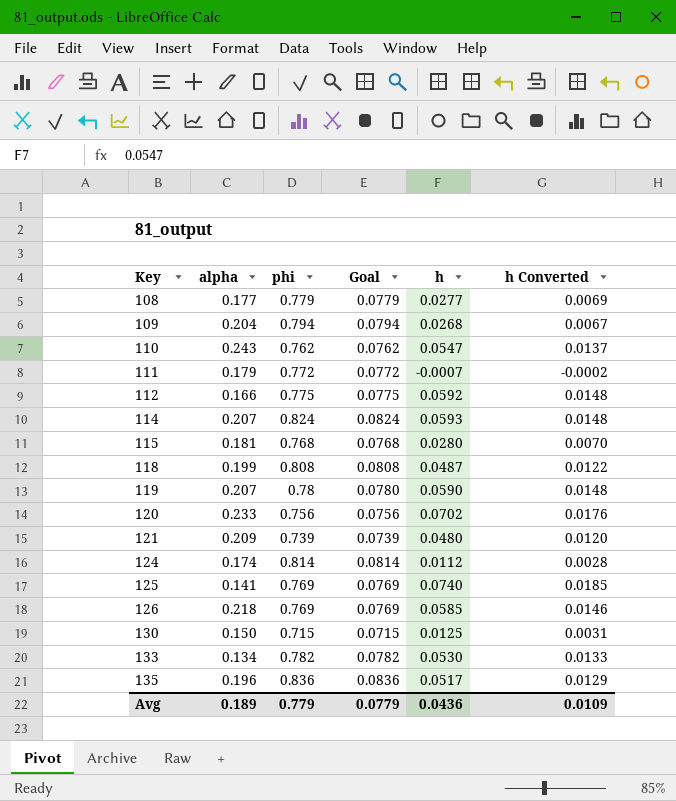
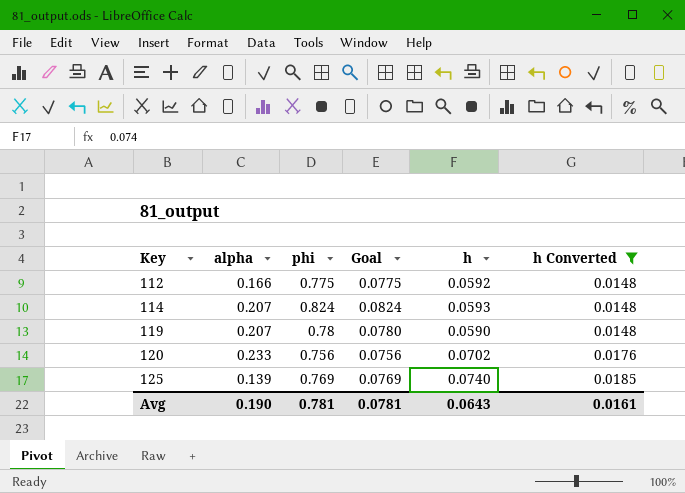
filter: none -> h Converted >= 0.0148
125 | alpha: 0.141 -> 0.139
Avg | alpha: 0.189 -> 0.190
Avg | phi: 0.779 -> 0.781
Avg | Goal: 0.0779 -> 0.0781
Avg | h: 0.0436 -> 0.0643
Avg | h Converted: 0.0109 -> 0.0161

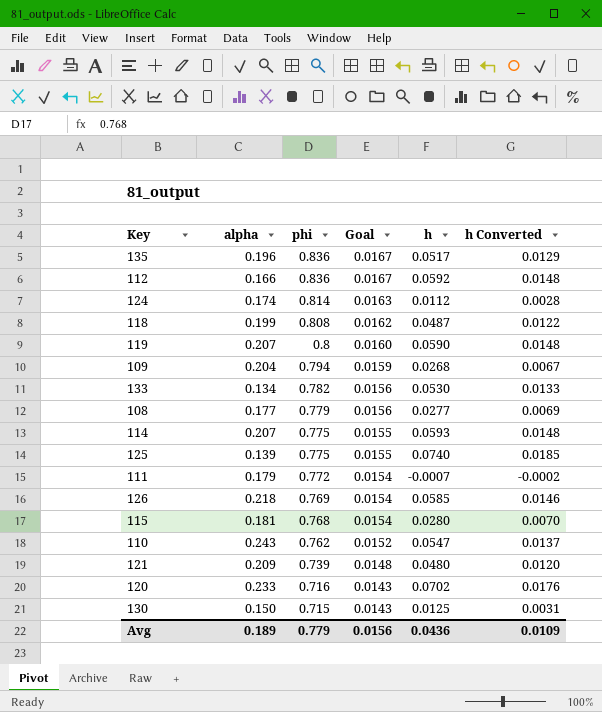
filter: h Converted >= 0.0148 -> none
row order: Key ascending -> phi descending
column Goal | formula: [phi] * 0.1 -> [phi] * 0.02
112 | phi: 0.775 -> 0.836
119 | phi: 0.78 -> 0.8
114 | phi: 0.824 -> 0.775
125 | phi: 0.769 -> 0.775
120 | phi: 0.756 -> 0.716
Avg | alpha: 0.190 -> 0.189
Avg | phi: 0.781 -> 0.779
Avg | Goal: 0.0781 -> 0.0156
Avg | h: 0.0643 -> 0.0436
Avg | h Converted: 0.0161 -> 0.0109

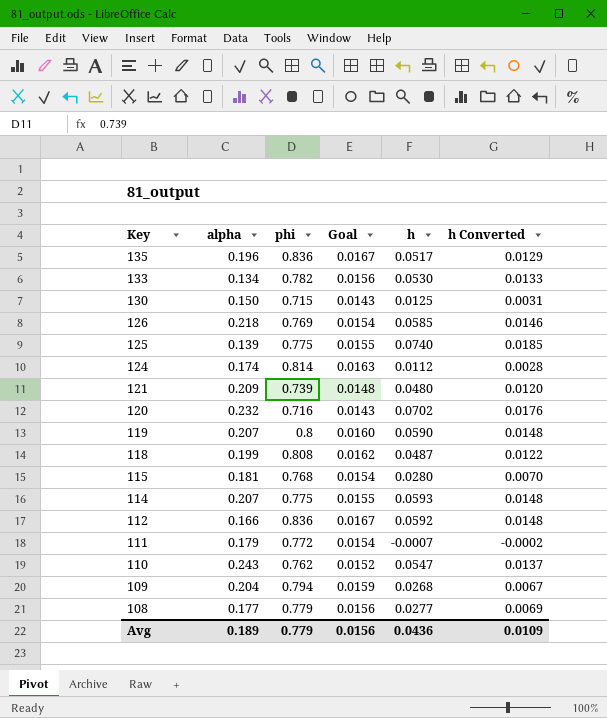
row order: phi descending -> Key descending
120 | alpha: 0.233 -> 0.232

